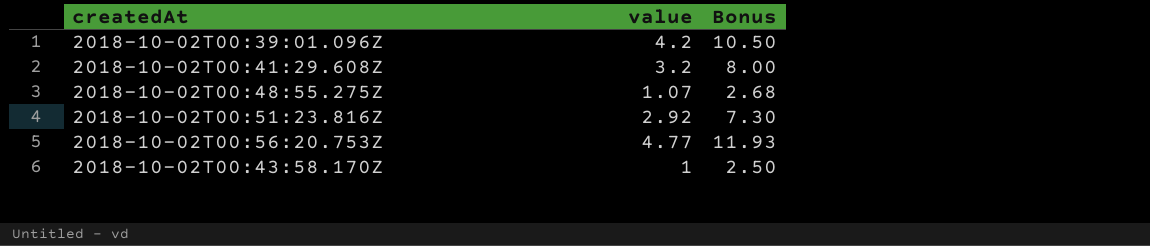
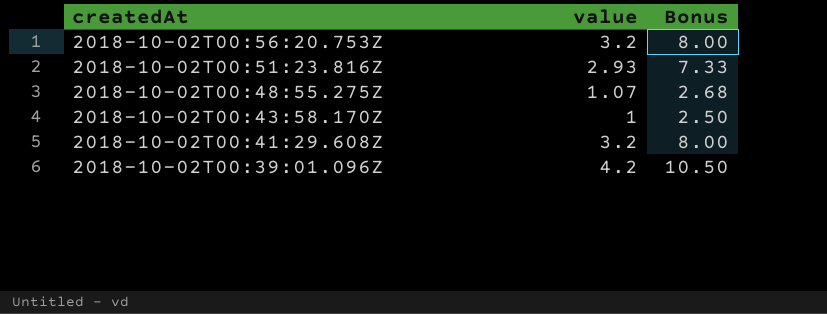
row order: none -> createdAt descending
2018-10-02T00:56:20.753Z | value: 4.77 -> 3.2
2018-10-02T00:56:20.753Z | Bonus: 11.93 -> 8.00
2018-10-02T00:51:23.816Z | value: 2.92 -> 2.93
2018-10-02T00:51:23.816Z | Bonus: 7.30 -> 7.33

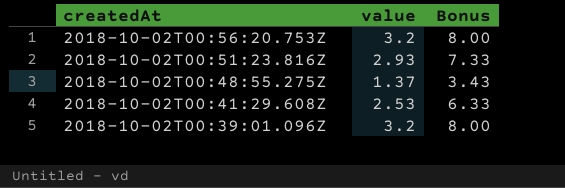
row 2018-10-02T00:43:58.170Z: 1 | 2.50 -> none
2018-10-02T00:48:55.275Z | value: 1.07 -> 1.37
2018-10-02T00:48:55.275Z | Bonus: 2.68 -> 3.43
2018-10-02T00:41:29.608Z | value: 3.2 -> 2.53
2018-10-02T00:41:29.608Z | Bonus: 8.00 -> 6.33
2018-10-02T00:39:01.096Z | value: 4.2 -> 3.2
2018-10-02T00:39:01.096Z | Bonus: 10.50 -> 8.00

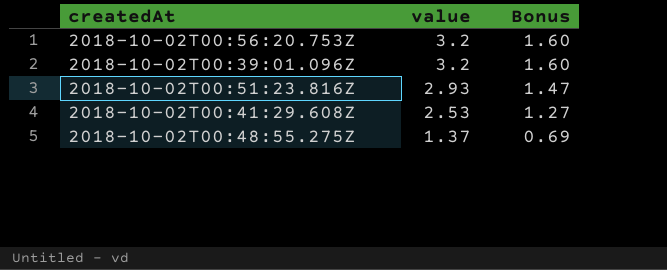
row order: createdAt descending -> value descending
column Bonus | formula: [value] * 2.5 -> [value] * 0.5

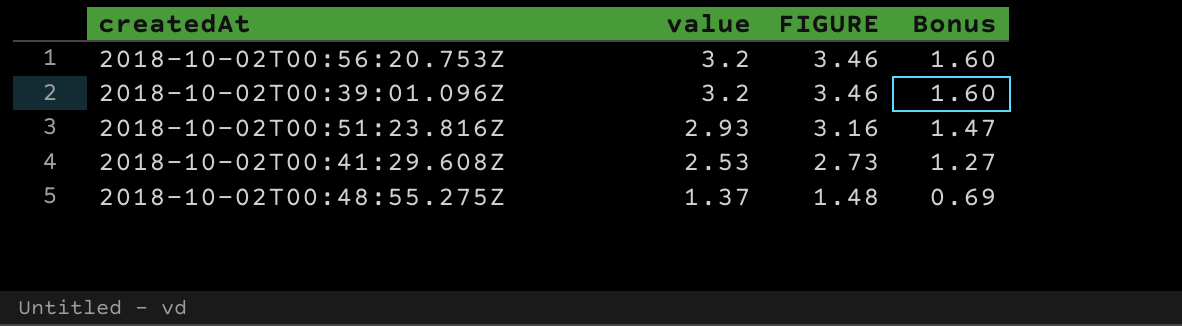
column FIGURE | formula: none -> [value] * 1.08

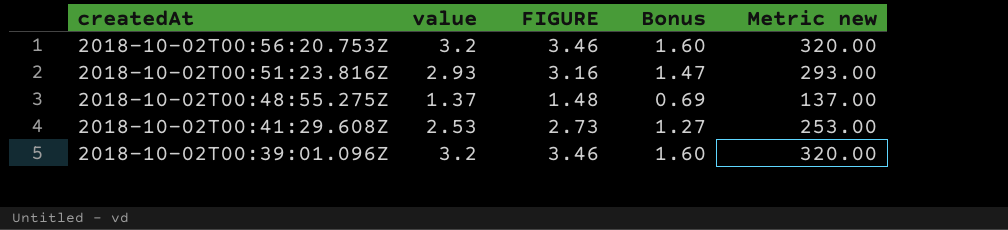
row order: value descending -> createdAt descending
column Metric new | formula: none -> [value] * 100

